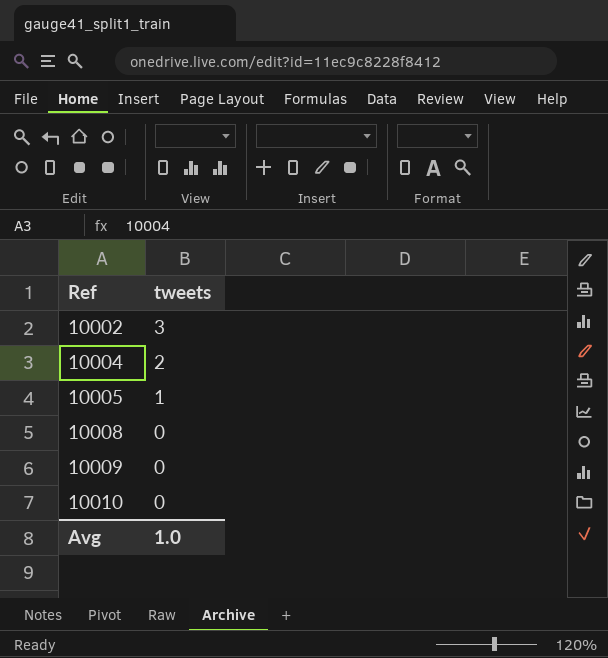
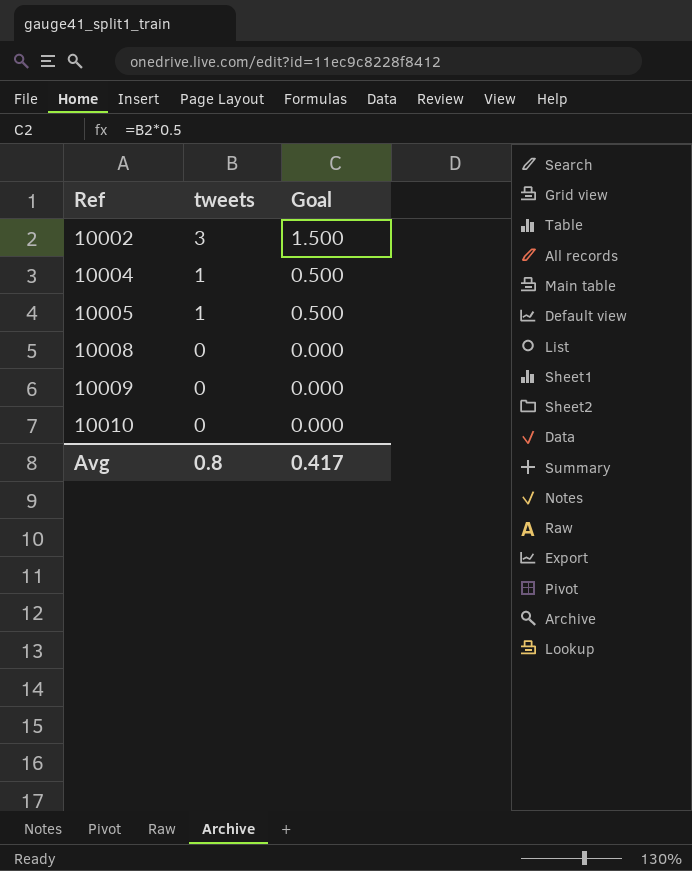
column Goal | formula: none -> [tweets] * 0.5
10004 | tweets: 2 -> 1
Avg | tweets: 1.0 -> 0.8

